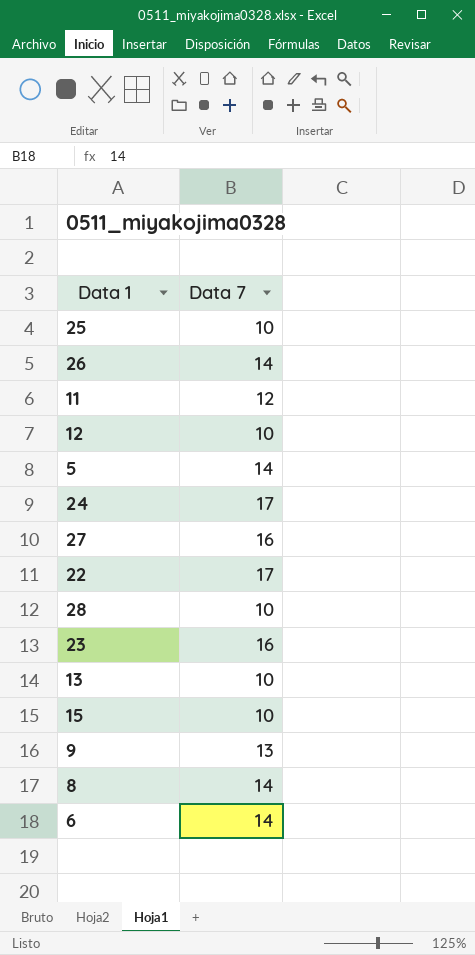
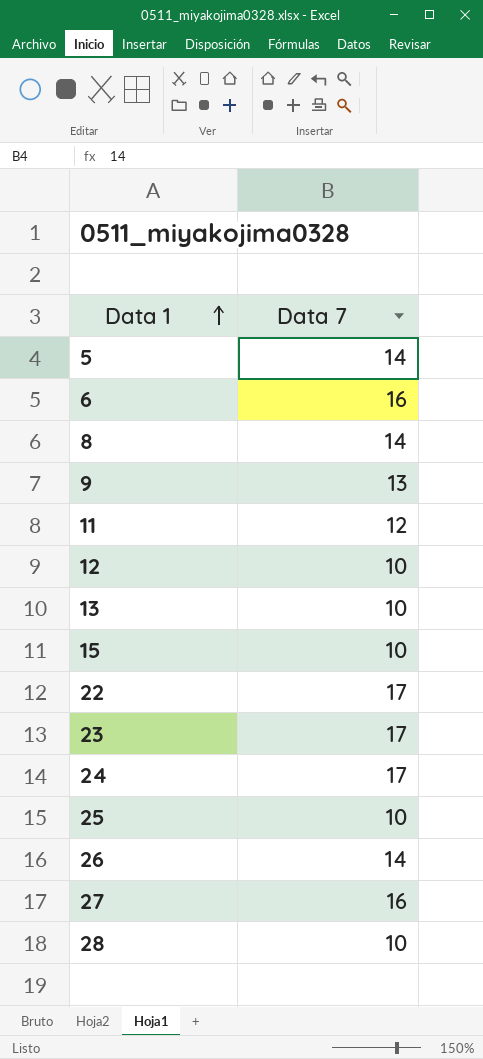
row order: none -> Data 1 ascending
6 | Data 7: 14 -> 16
23 | Data 7: 16 -> 17

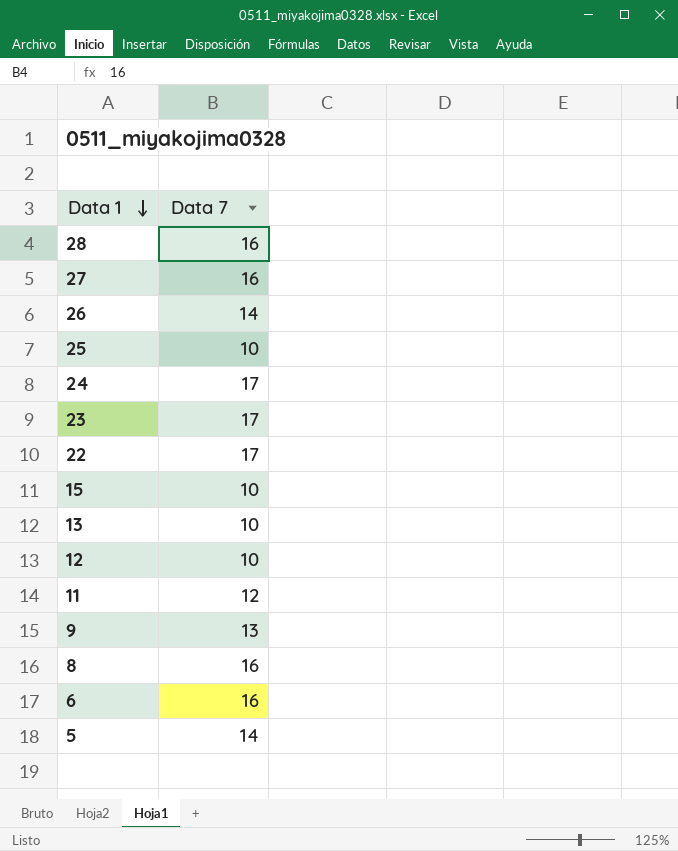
row order: Data 1 ascending -> Data 1 descending
28 | Data 7: 10 -> 16
8 | Data 7: 14 -> 16

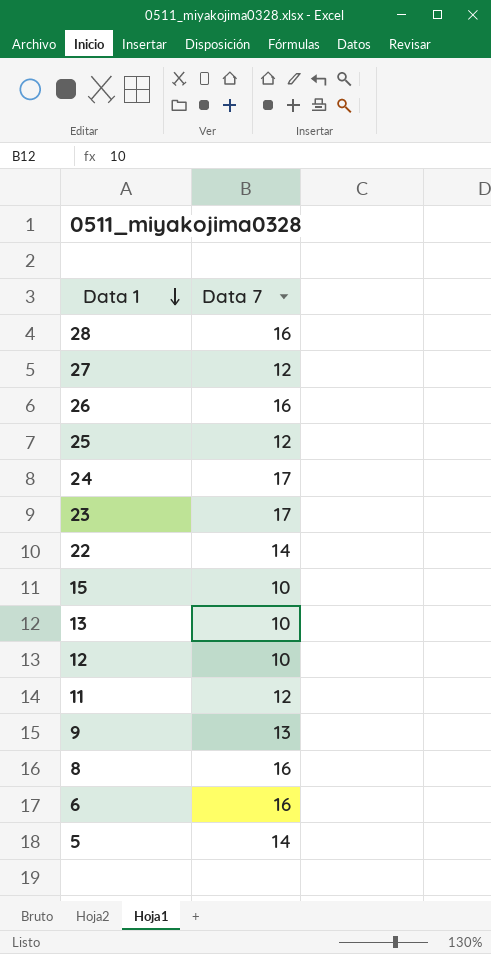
27 | Data 7: 16 -> 12
26 | Data 7: 14 -> 16
25 | Data 7: 10 -> 12
22 | Data 7: 17 -> 14

